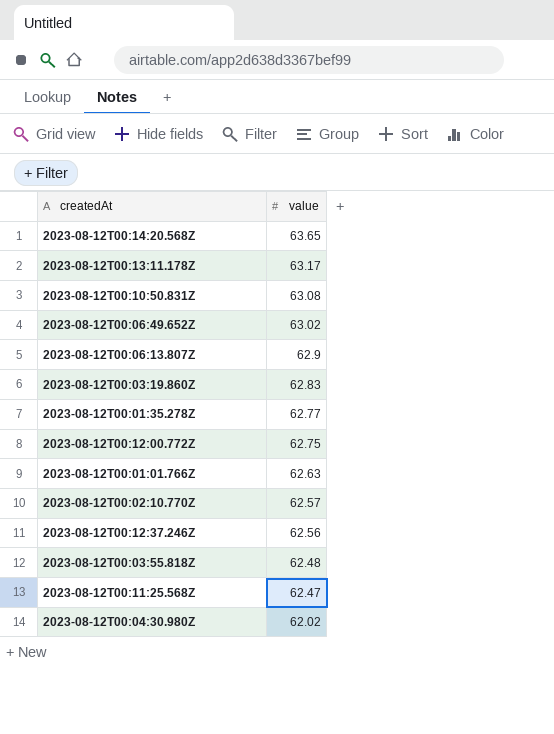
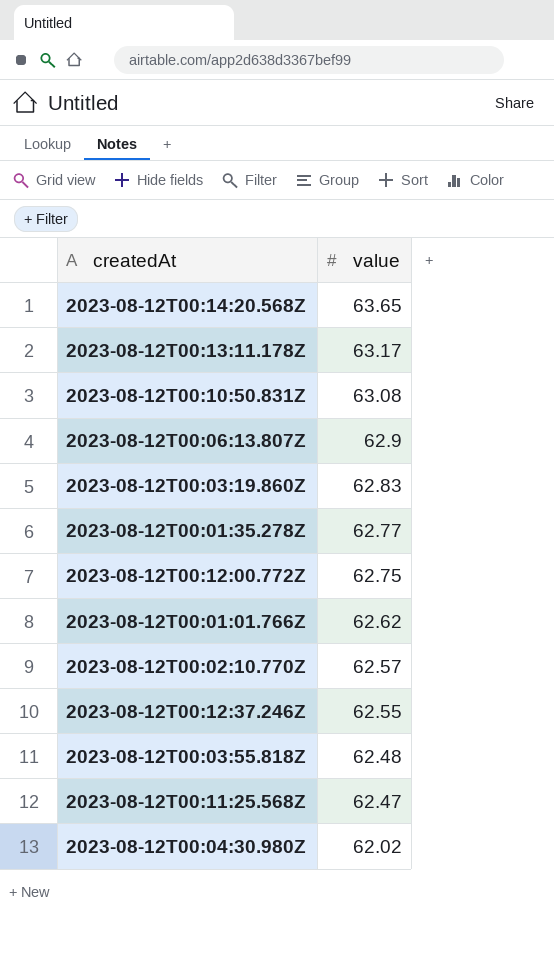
row 2023-08-12T00:06:49.652Z: 63.02 -> none
2023-08-12T00:01:01.766Z | value: 62.63 -> 62.62
2023-08-12T00:12:37.246Z | value: 62.56 -> 62.55

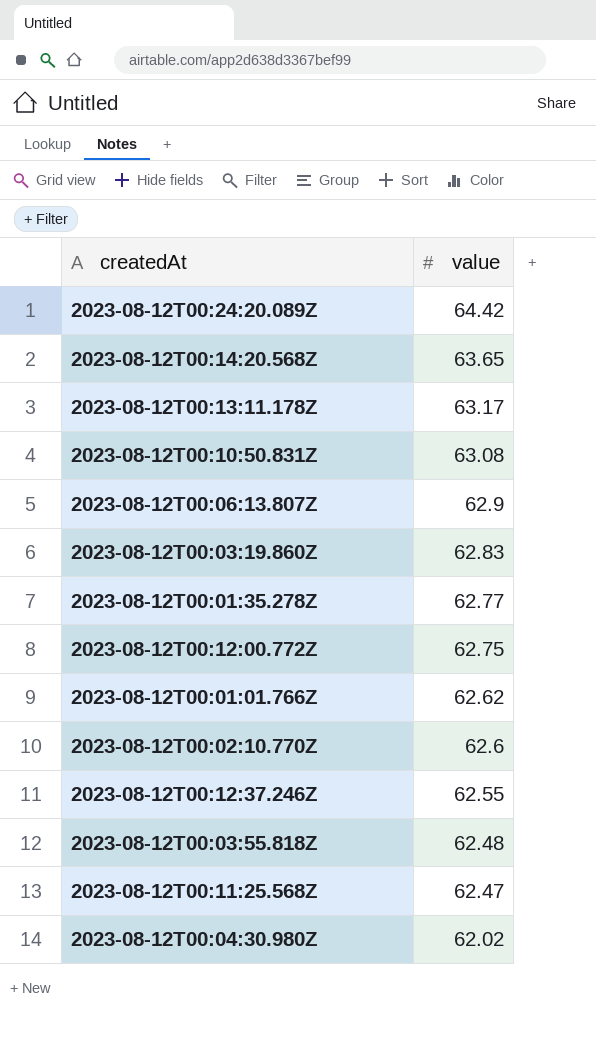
row 2023-08-12T00:24:20.089Z: none -> 64.42
2023-08-12T00:02:10.770Z | value: 62.57 -> 62.6

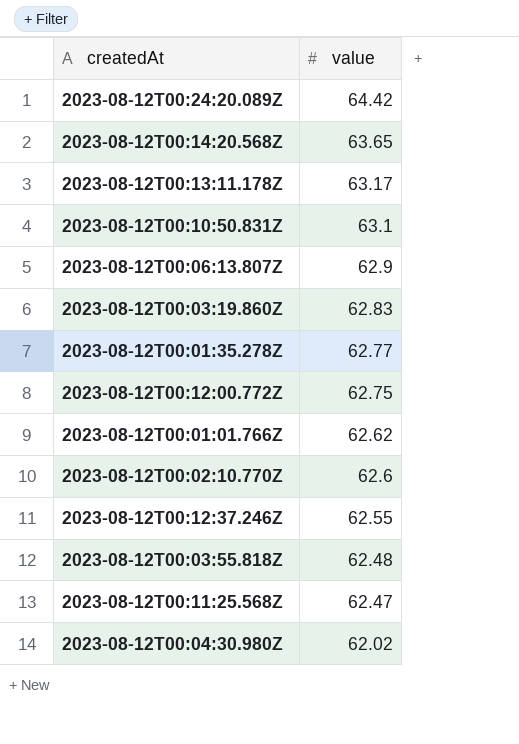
2023-08-12T00:10:50.831Z | value: 63.08 -> 63.1

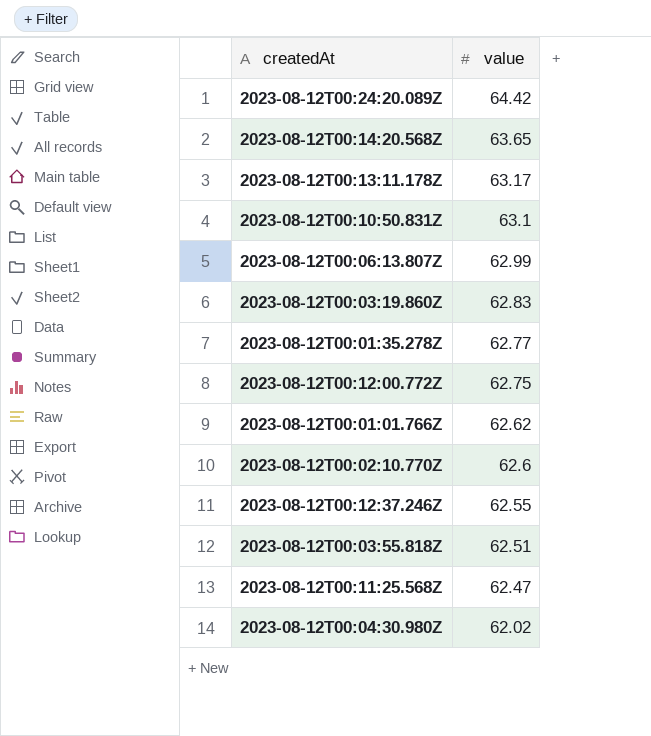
2023-08-12T00:06:13.807Z | value: 62.9 -> 62.99
2023-08-12T00:03:55.818Z | value: 62.48 -> 62.51

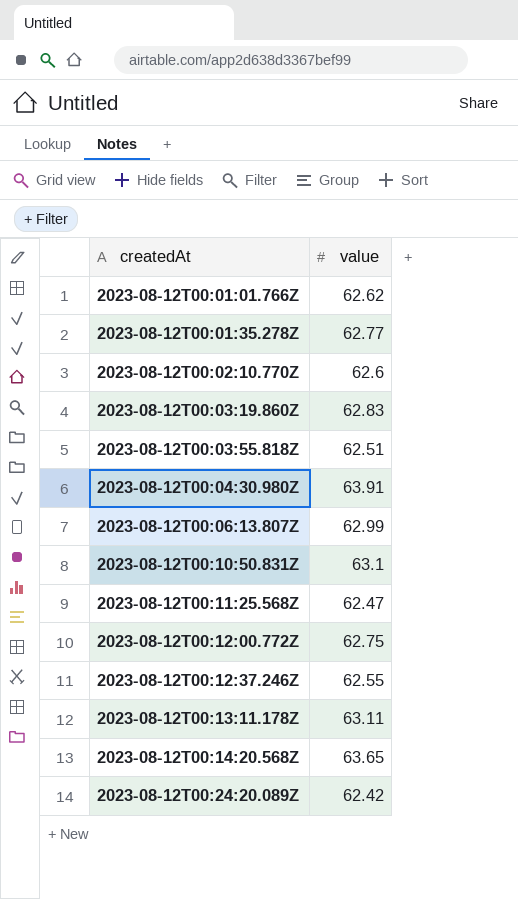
row order: value descending -> createdAt ascending
2023-08-12T00:04:30.980Z | value: 62.02 -> 63.91
2023-08-12T00:13:11.178Z | value: 63.17 -> 63.11
2023-08-12T00:24:20.089Z | value: 64.42 -> 62.42

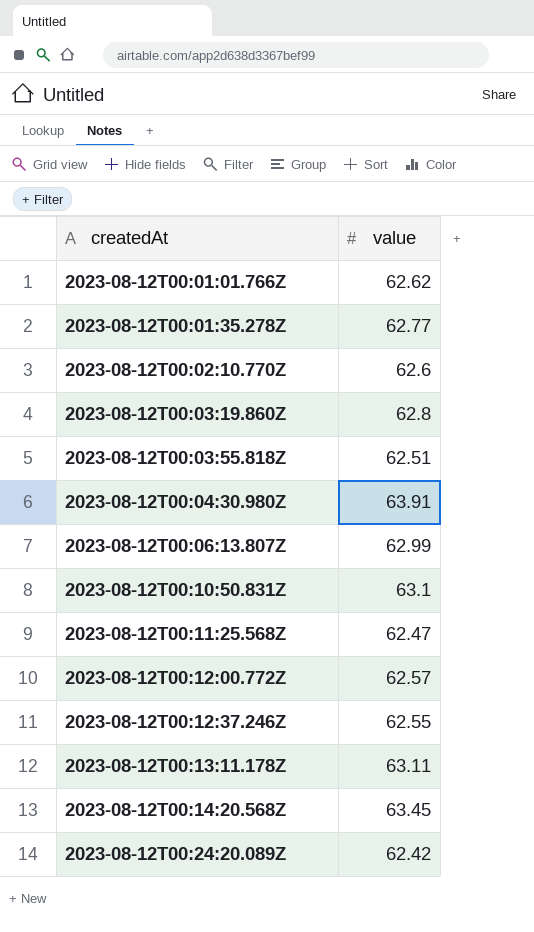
2023-08-12T00:03:19.860Z | value: 62.83 -> 62.8
2023-08-12T00:12:00.772Z | value: 62.75 -> 62.57
2023-08-12T00:14:20.568Z | value: 63.65 -> 63.45

